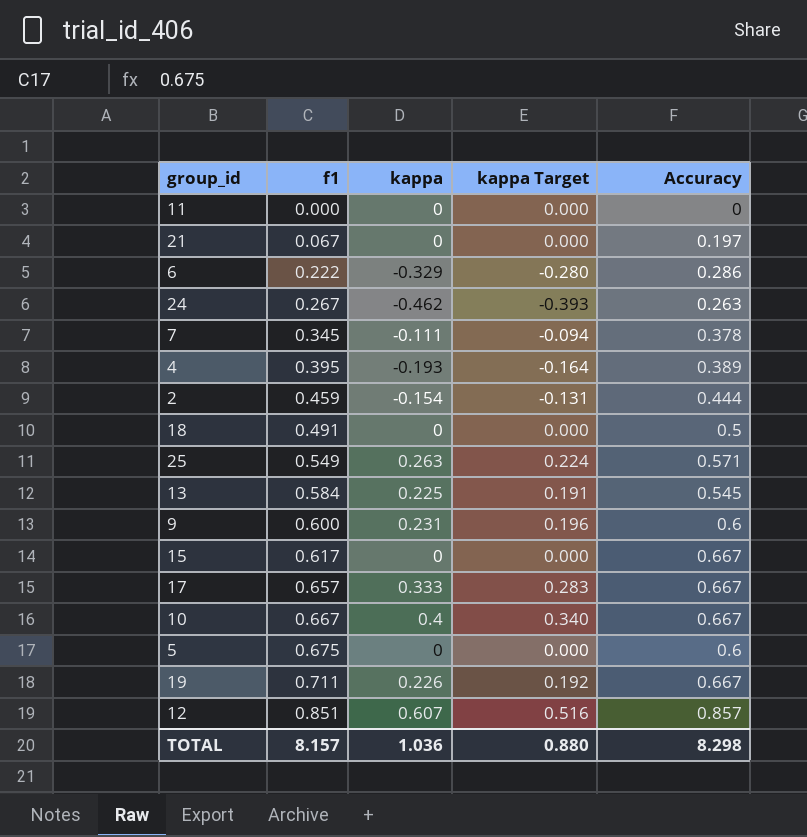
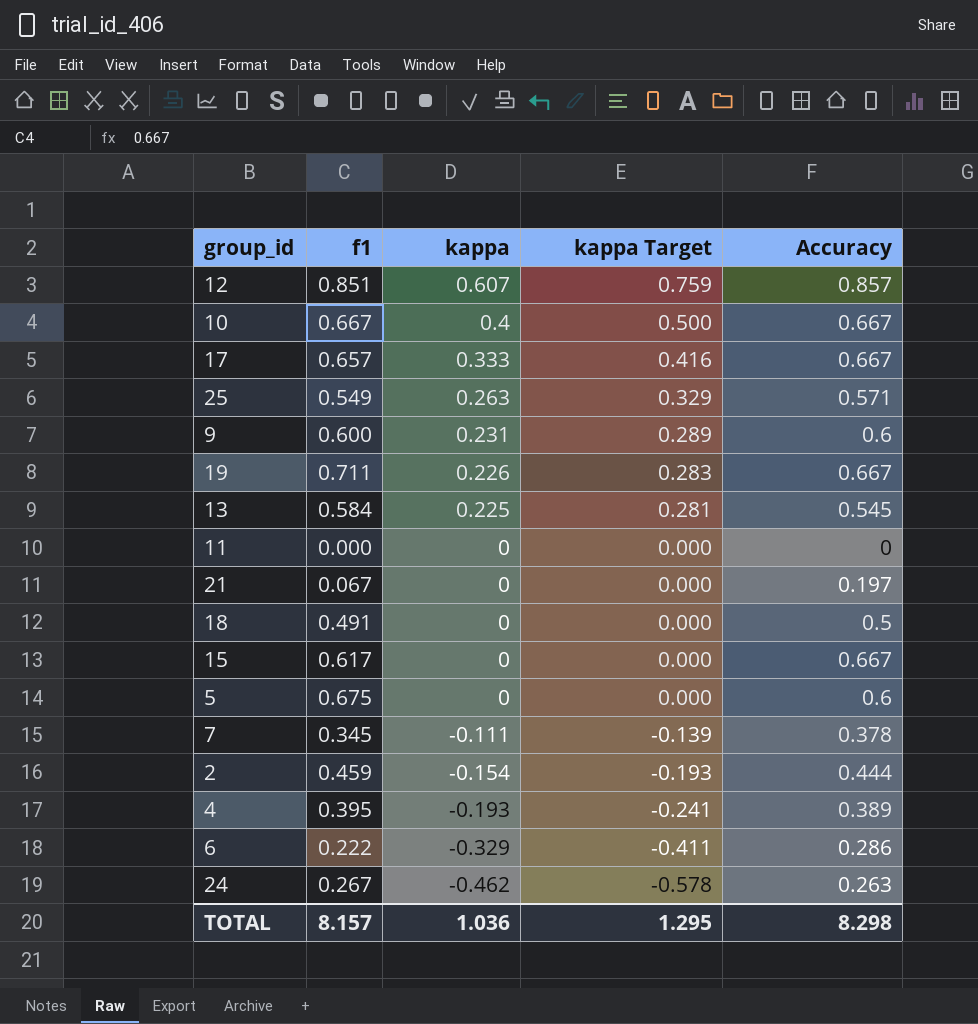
row order: f1 ascending -> kappa descending
column kappa Target | formula: [kappa] * 0.85 -> [kappa] * 1.25
TOTAL | kappa Target: 0.880 -> 1.295

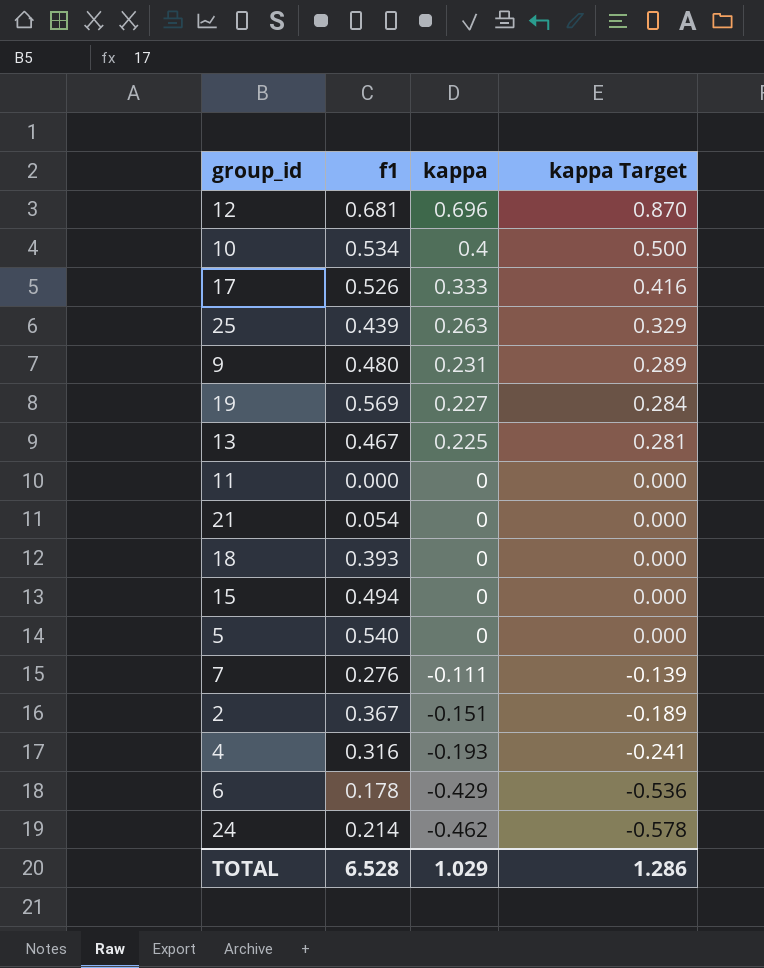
column Accuracy | position: 5 -> none
12 | f1: 0.851 -> 0.681
12 | kappa: 0.607 -> 0.696
12 | kappa Target: 0.759 -> 0.870
10 | f1: 0.667 -> 0.534
17 | f1: 0.657 -> 0.526
25 | f1: 0.549 -> 0.439
9 | f1: 0.600 -> 0.480
19 | f1: 0.711 -> 0.569
19 | kappa: 0.226 -> 0.227
19 | kappa Target: 0.283 -> 0.284
13 | f1: 0.584 -> 0.467
21 | f1: 0.067 -> 0.054
18 | f1: 0.491 -> 0.393
15 | f1: 0.617 -> 0.494
5 | f1: 0.675 -> 0.540
7 | f1: 0.345 -> 0.276
2 | f1: 0.459 -> 0.367
2 | kappa: -0.154 -> -0.151
2 | kappa Target: -0.193 -> -0.189
4 | f1: 0.395 -> 0.316
6 | f1: 0.222 -> 0.178
6 | kappa: -0.329 -> -0.429
6 | kappa Target: -0.411 -> -0.536
24 | f1: 0.267 -> 0.214
TOTAL | f1: 8.157 -> 6.528
TOTAL | kappa: 1.036 -> 1.029
TOTAL | kappa Target: 1.295 -> 1.286

